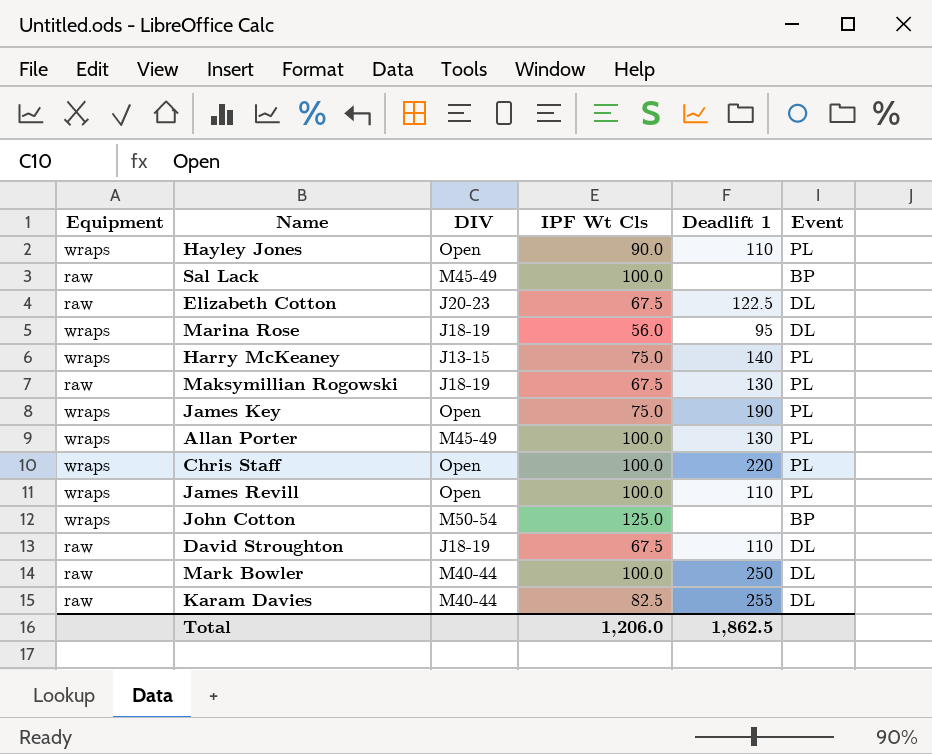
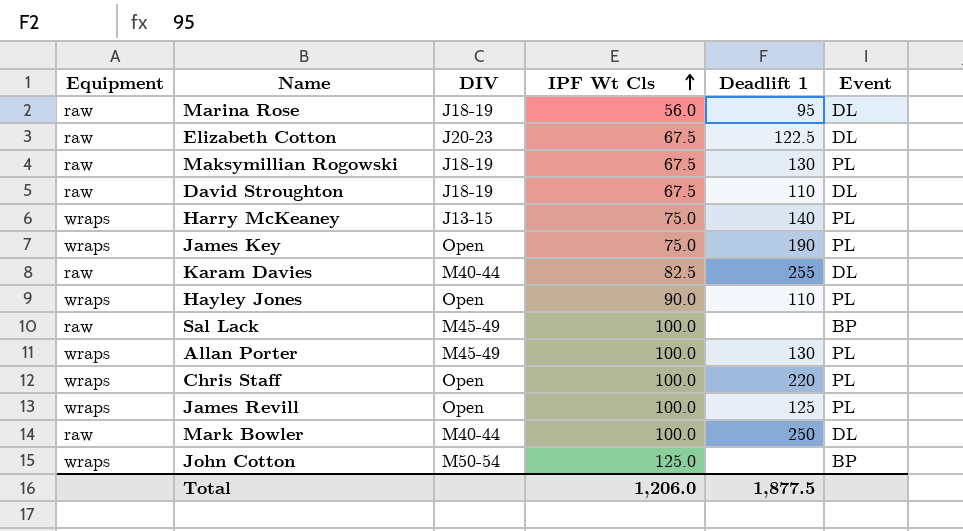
row order: none -> IPF Wt Cls ascending
Marina Rose | Equipment: wraps -> raw
James Revill | Deadlift 1: 110 -> 125
Total | Deadlift 1: 1,862.5 -> 1,877.5

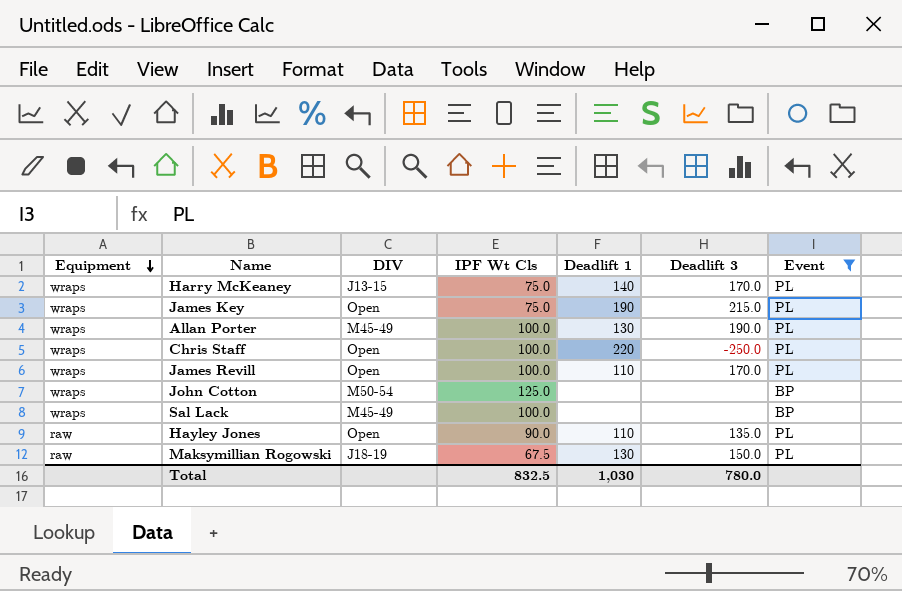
filter: none -> Event != DL
row order: IPF Wt Cls ascending -> Equipment descending
column Deadlift 3 | position: none -> 6
James Revill | Deadlift 1: 125 -> 110
Sal Lack | Equipment: raw -> wraps
Hayley Jones | Equipment: wraps -> raw
Total | IPF Wt Cls: 1,206.0 -> 832.5
Total | Deadlift 1: 1,877.5 -> 1,030

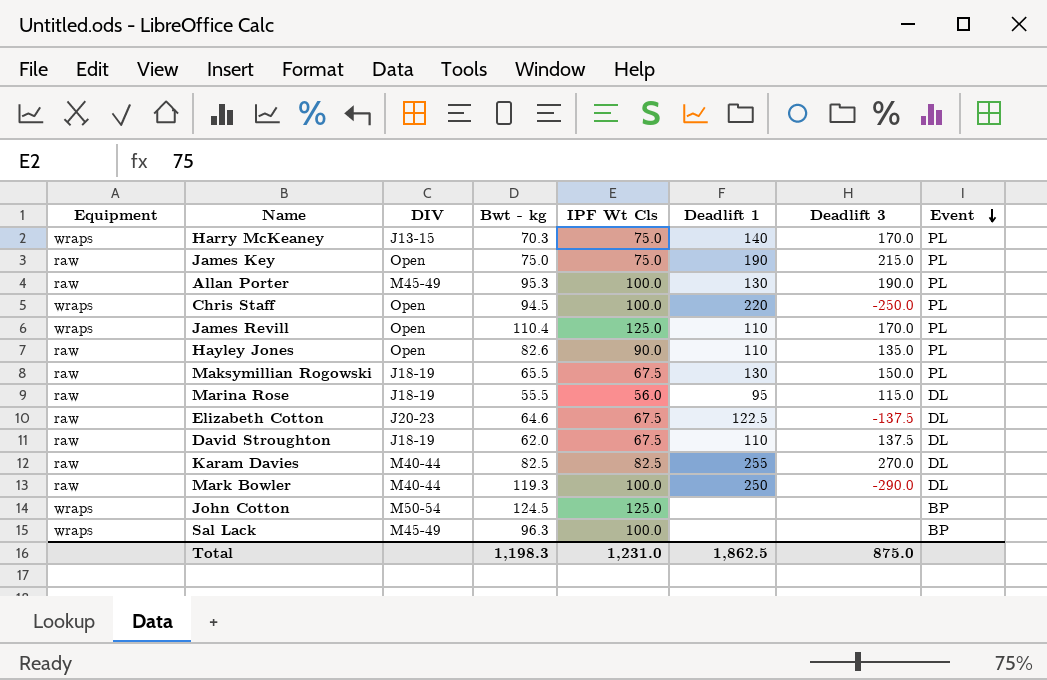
filter: Event != DL -> none
row order: Equipment descending -> Event descending
column Bwt - kg | position: none -> 4
James Key | Equipment: wraps -> raw
Allan Porter | Equipment: wraps -> raw
James Revill | IPF Wt Cls: 100.0 -> 125.0
Total | IPF Wt Cls: 832.5 -> 1,231.0
Total | Deadlift 1: 1,030 -> 1,862.5
Total | Deadlift 3: 780.0 -> 875.0

